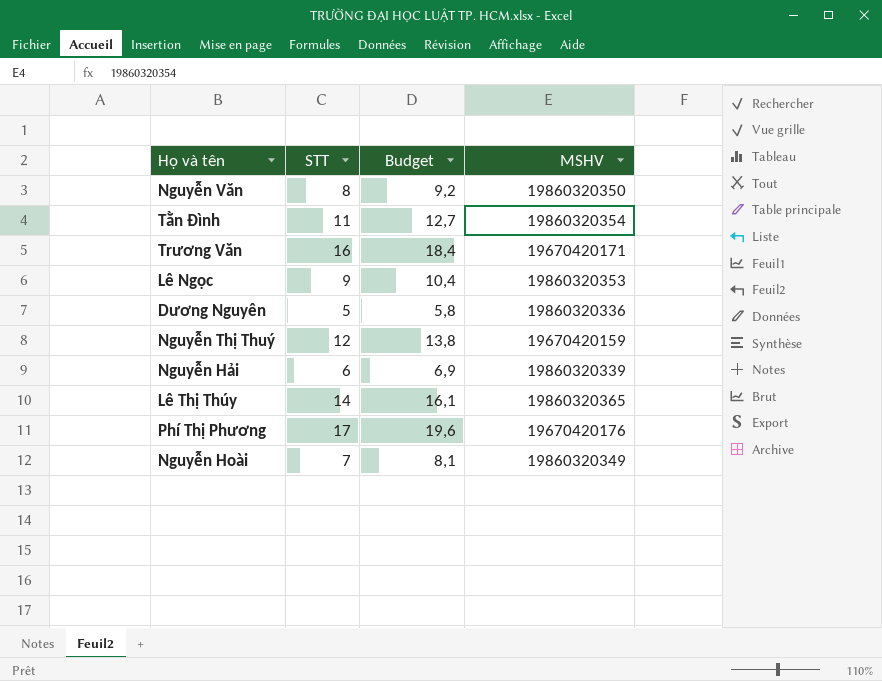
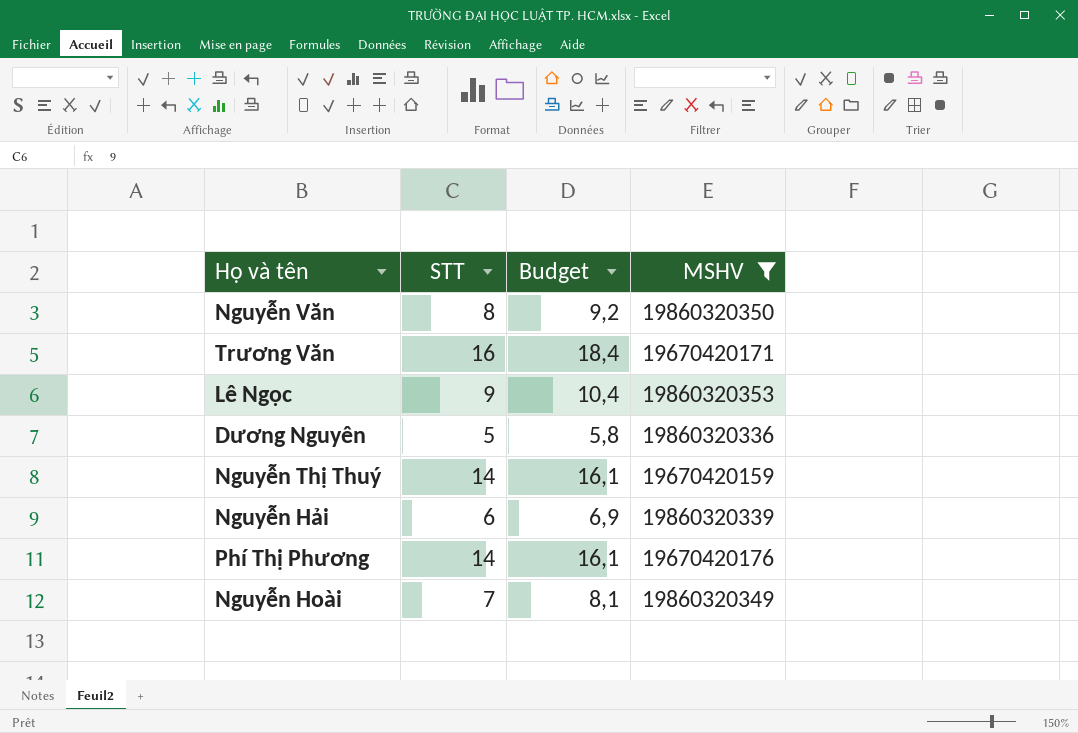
filter: none -> MSHV <= 19860320353
Nguyễn Thị Thuý | STT: 12 -> 14
Nguyễn Thị Thuý | Budget: 13,8 -> 16,1
Phí Thị Phương | STT: 17 -> 14
Phí Thị Phương | Budget: 19,6 -> 16,1

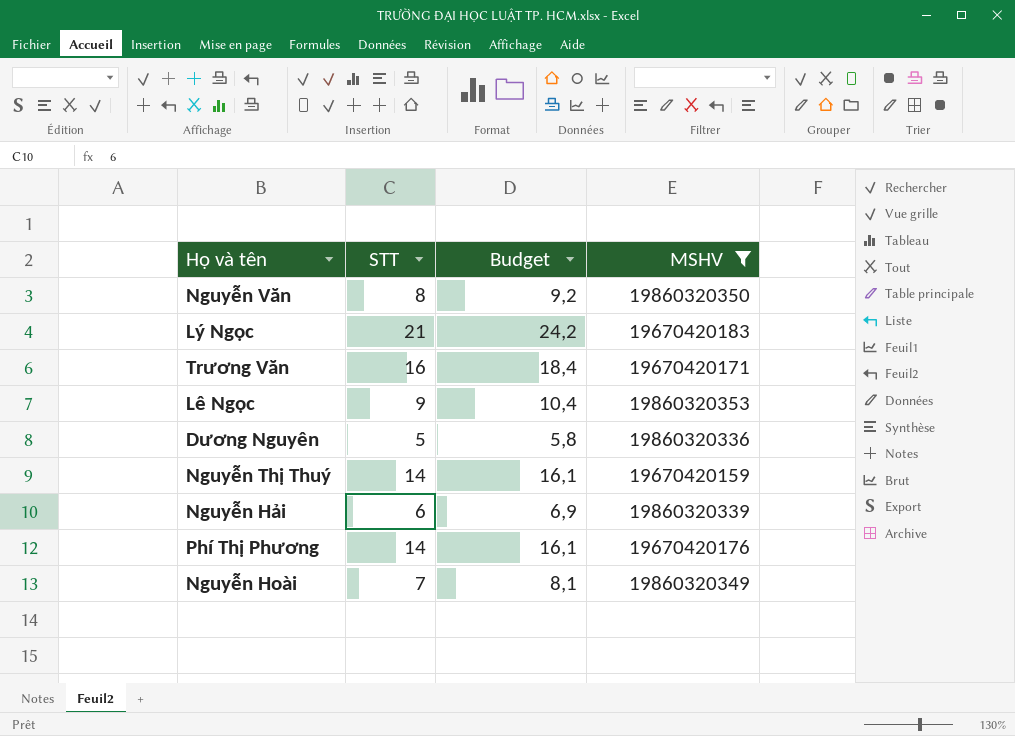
row Lý Ngọc: none -> 21 | 24,2 | 19670420183

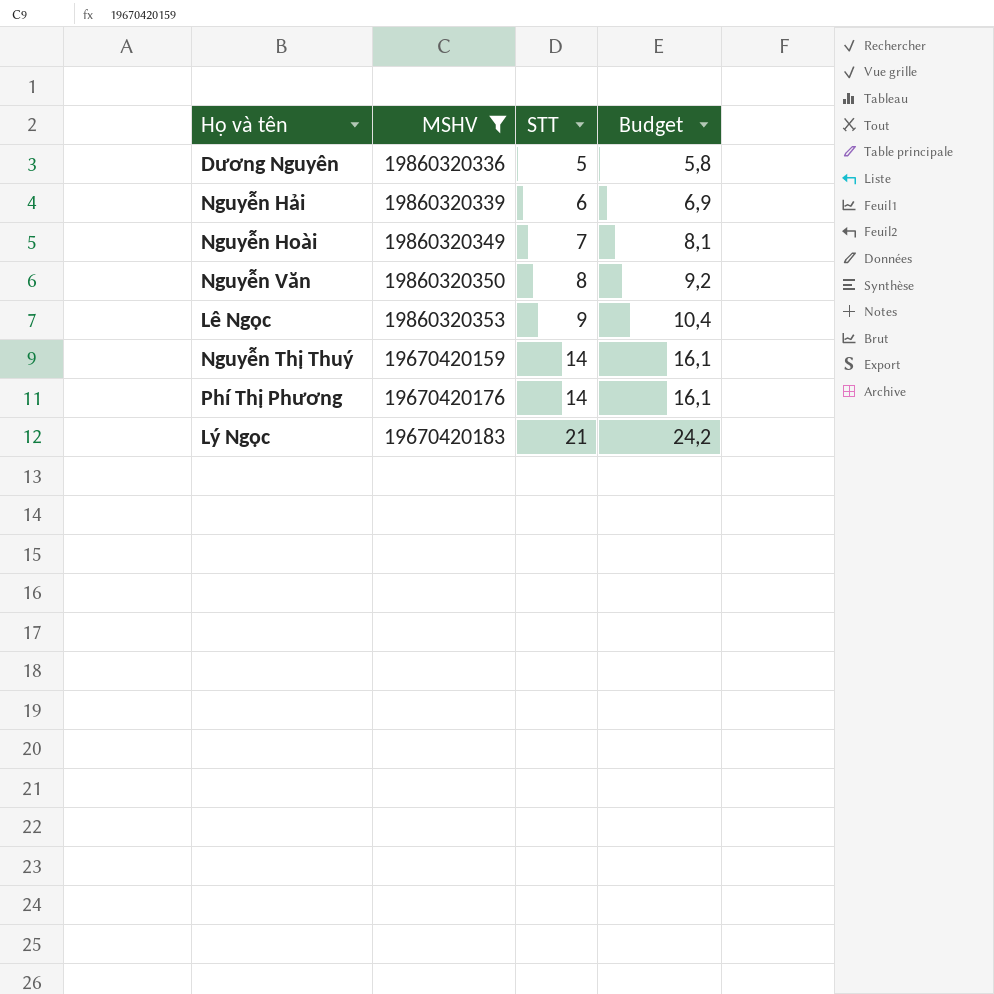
row order: none -> STT ascending
column MSHV | position: 4 -> 2
row Trương Văn: 16 | 18,4 | 19670420171 -> none

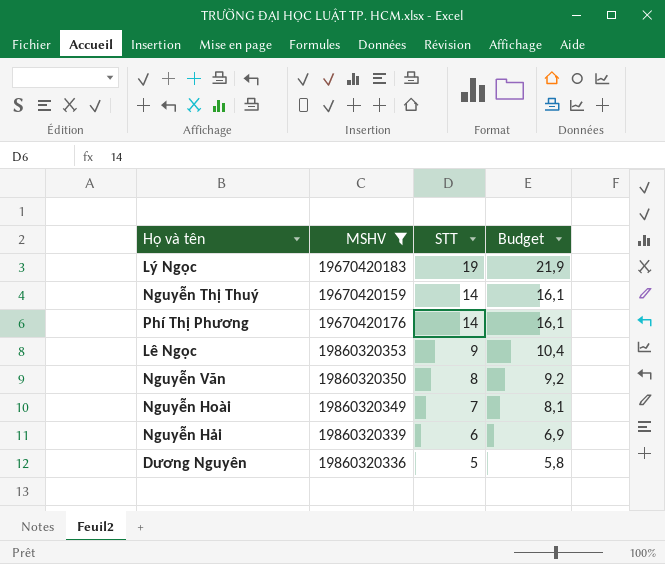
row order: STT ascending -> STT descending
Lý Ngọc | STT: 21 -> 19
Lý Ngọc | Budget: 24,2 -> 21,9

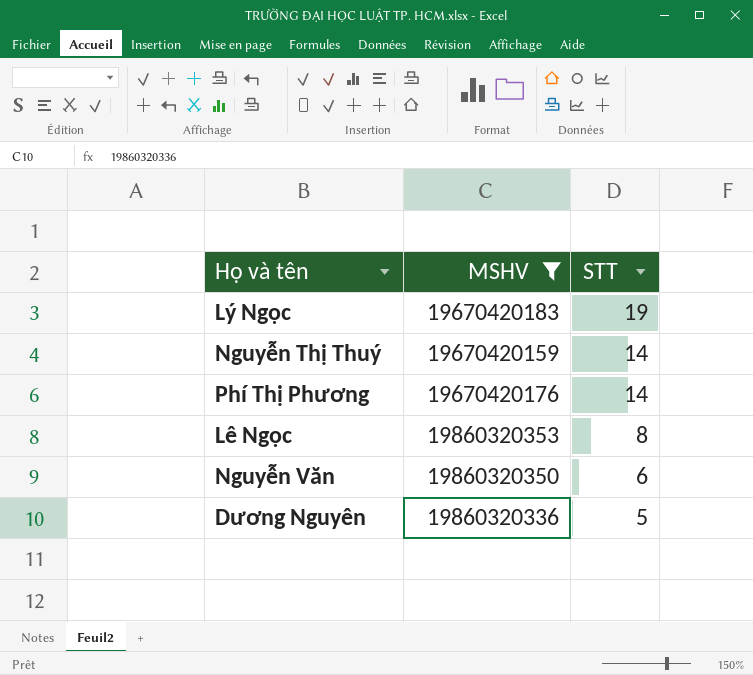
column Budget | formula: [STT] * 1,15 -> none
row Nguyễn Hoài: 19860320349 | 7 | 8,1 -> none
row Nguyễn Hải: 19860320339 | 6 | 6,9 -> none
Lê Ngọc | STT: 9 -> 8
Nguyễn Văn | STT: 8 -> 6

